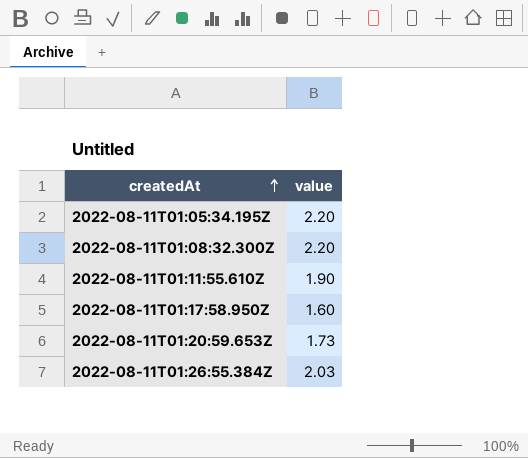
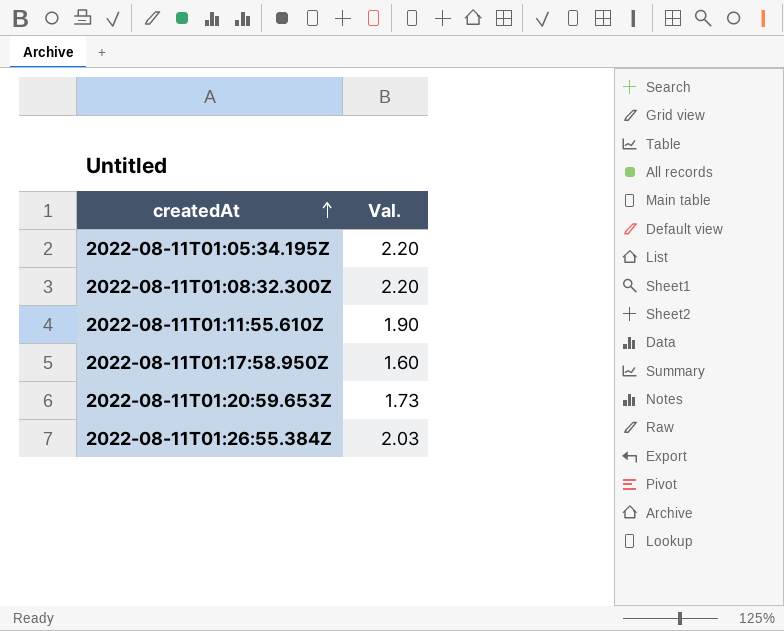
column name: value -> Val.

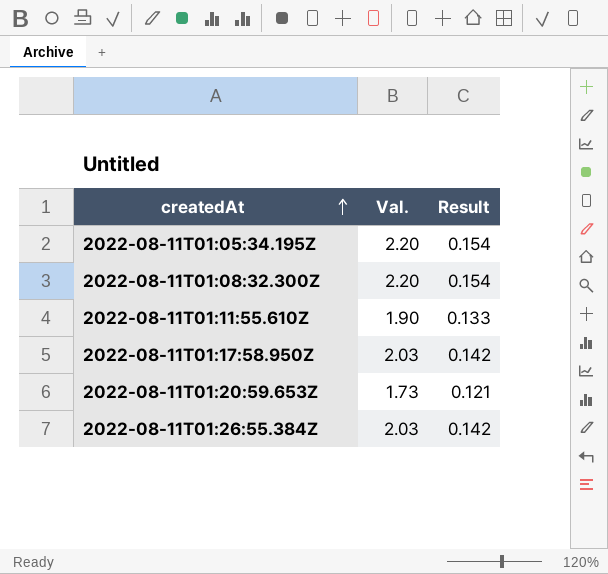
column Result | formula: none -> [Val.] * 0.07
2022-08-11T01:17:58.950Z | Val.: 1.60 -> 2.03

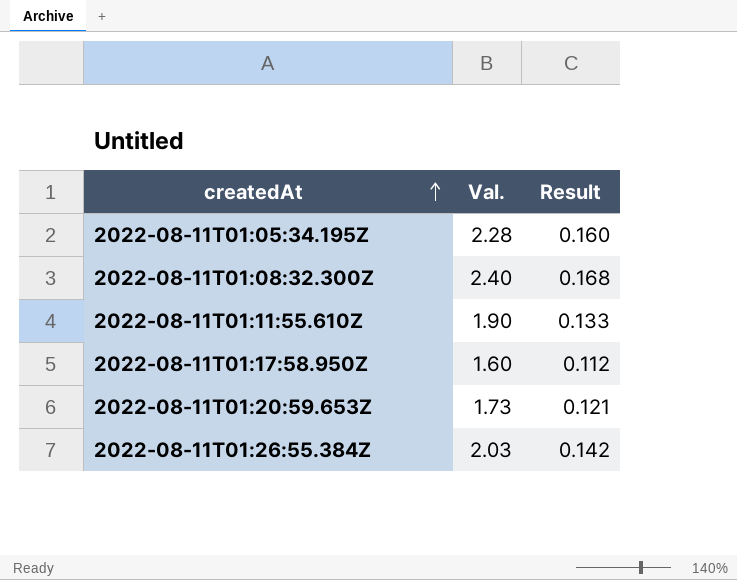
2022-08-11T01:05:34.195Z | Val.: 2.20 -> 2.28
2022-08-11T01:05:34.195Z | Result: 0.154 -> 0.160
2022-08-11T01:08:32.300Z | Val.: 2.20 -> 2.40
2022-08-11T01:08:32.300Z | Result: 0.154 -> 0.168
2022-08-11T01:17:58.950Z | Val.: 2.03 -> 1.60
2022-08-11T01:17:58.950Z | Result: 0.142 -> 0.112

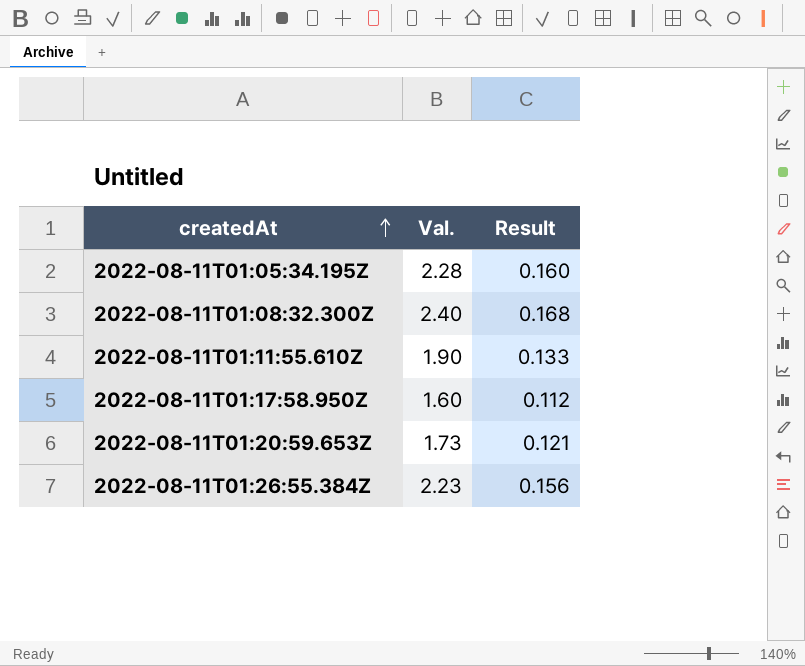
2022-08-11T01:26:55.384Z | Val.: 2.03 -> 2.23
2022-08-11T01:26:55.384Z | Result: 0.142 -> 0.156

